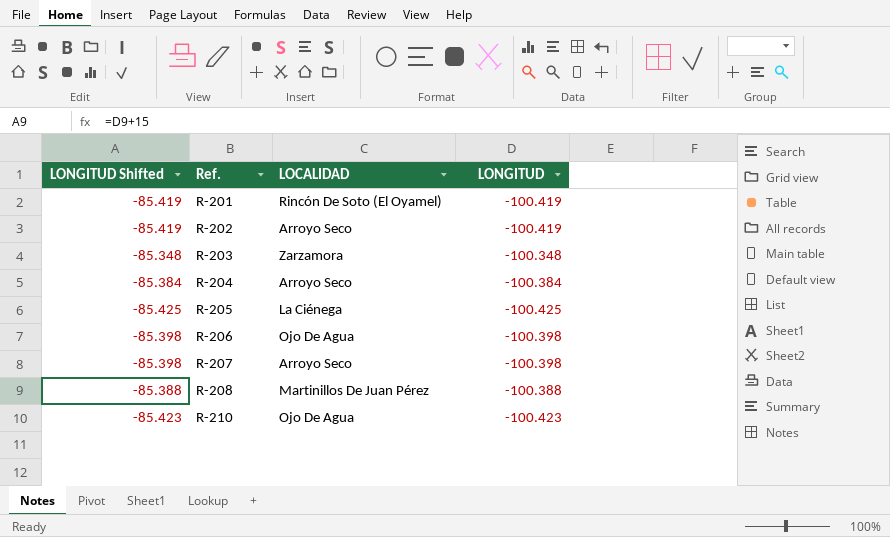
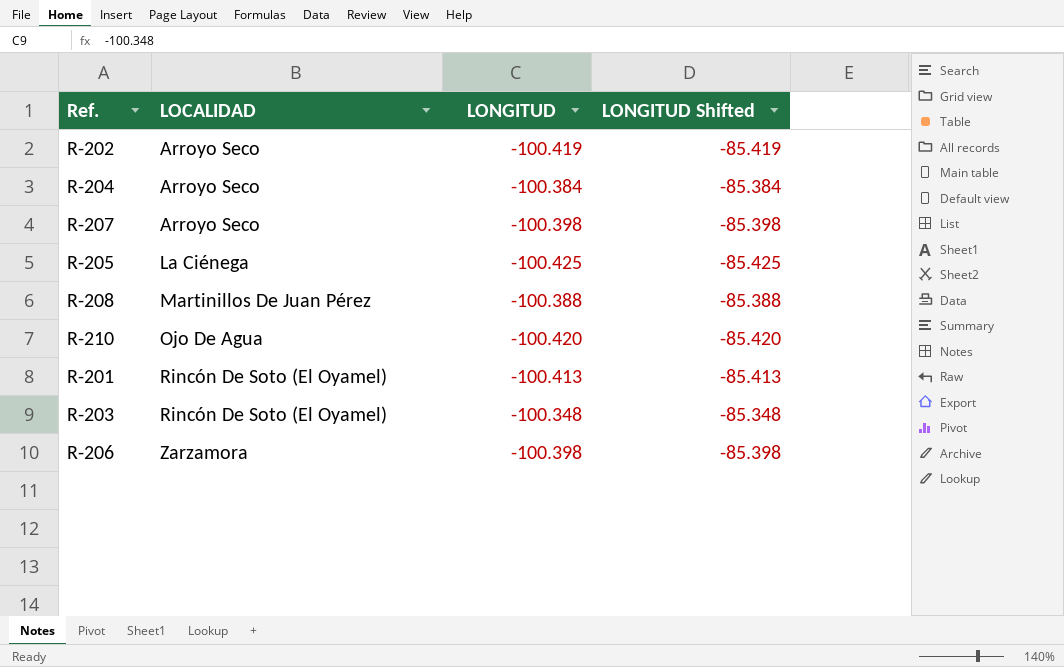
row order: Ref. ascending -> LOCALIDAD ascending
column LONGITUD Shifted | position: 1 -> 4
R-210 | LONGITUD: -100.423 -> -100.420
R-210 | LONGITUD Shifted: -85.423 -> -85.420
R-201 | LONGITUD: -100.419 -> -100.413
R-201 | LONGITUD Shifted: -85.419 -> -85.413
R-203 | LOCALIDAD: Zarzamora -> Rincón De Soto (El Oyamel)
R-206 | LOCALIDAD: Ojo De Agua -> Zarzamora

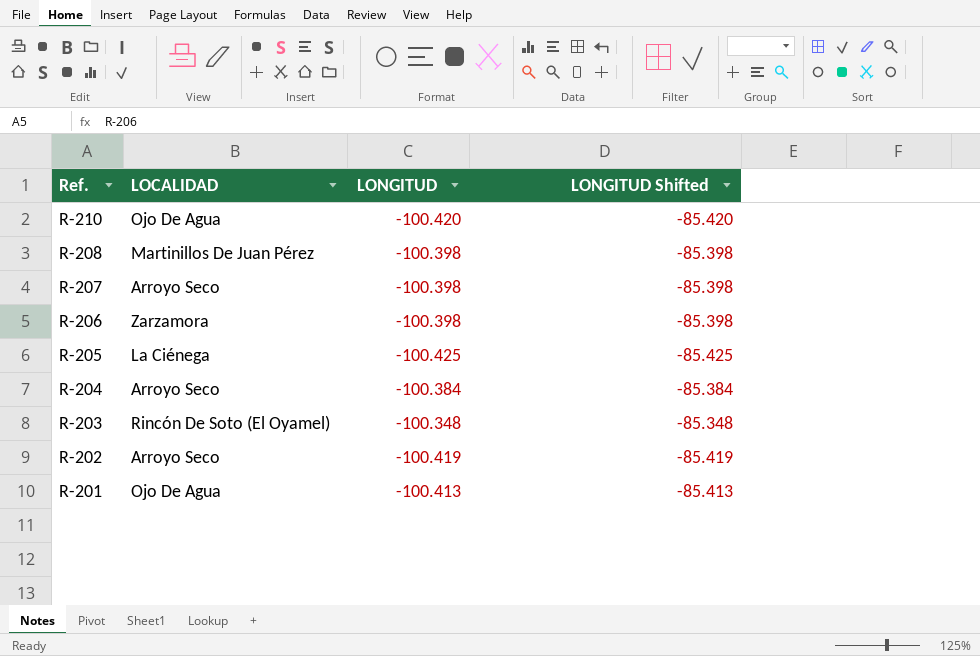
row order: LOCALIDAD ascending -> Ref. descending
R-208 | LONGITUD: -100.388 -> -100.398
R-208 | LONGITUD Shifted: -85.388 -> -85.398
R-201 | LOCALIDAD: Rincón De Soto (El Oyamel) -> Ojo De Agua

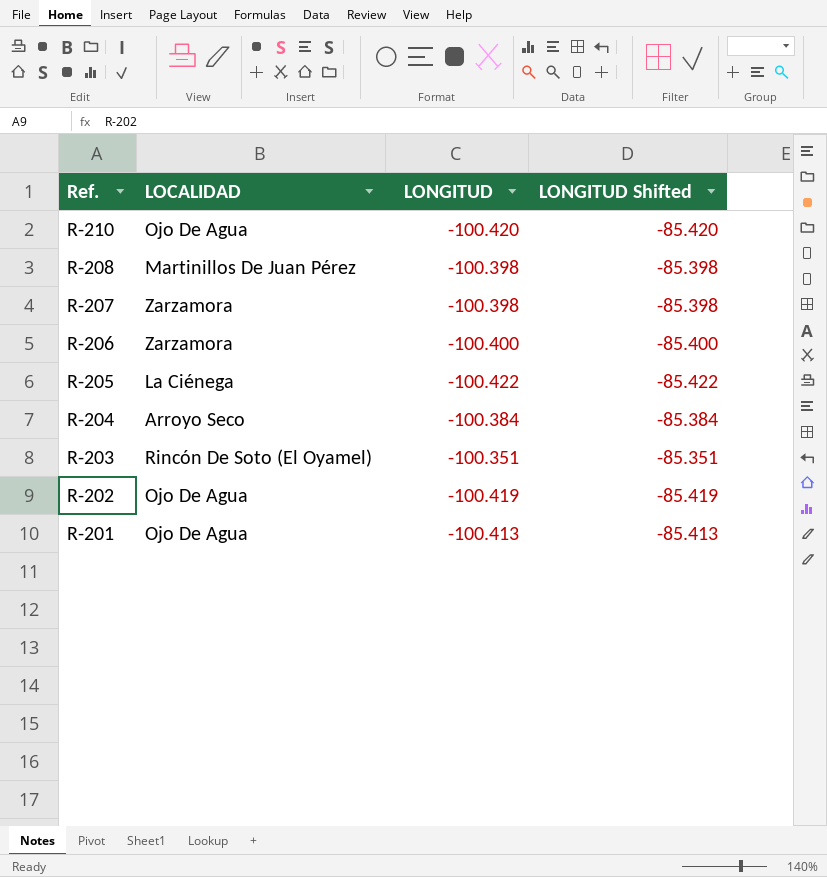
R-207 | LOCALIDAD: Arroyo Seco -> Zarzamora
R-206 | LONGITUD: -100.398 -> -100.400
R-206 | LONGITUD Shifted: -85.398 -> -85.400
R-205 | LONGITUD: -100.425 -> -100.422
R-205 | LONGITUD Shifted: -85.425 -> -85.422
R-203 | LONGITUD: -100.348 -> -100.351
R-203 | LONGITUD Shifted: -85.348 -> -85.351
R-202 | LOCALIDAD: Arroyo Seco -> Ojo De Agua

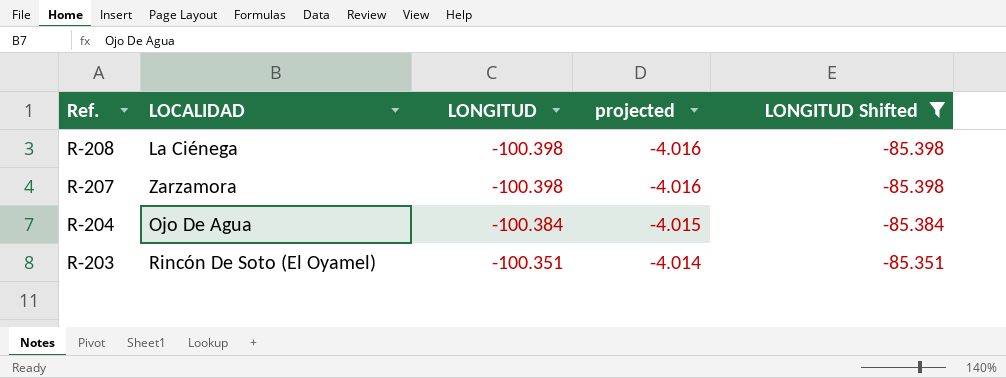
filter: none -> LONGITUD Shifted >= -85.398
column projected | formula: none -> [LONGITUD] * 0.04
R-208 | LOCALIDAD: Martinillos De Juan Pérez -> La Ciénega
R-204 | LOCALIDAD: Arroyo Seco -> Ojo De Agua

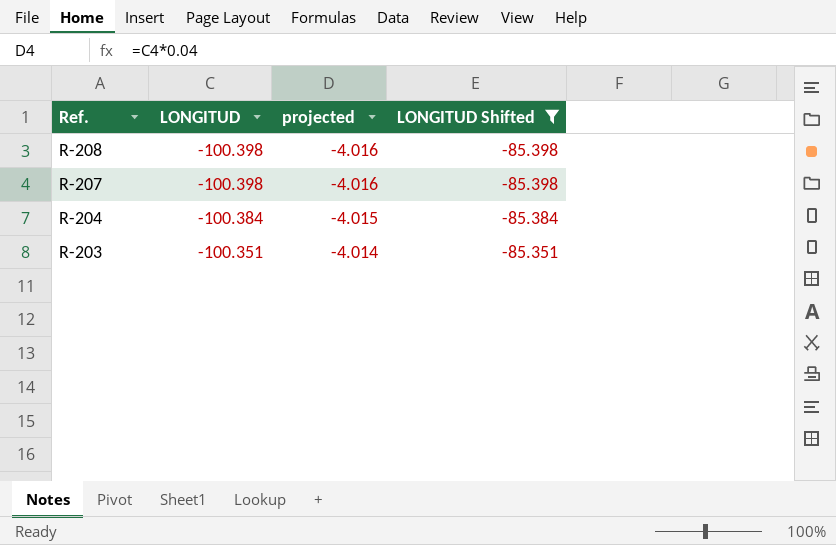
column LOCALIDAD | position: 2 -> none

